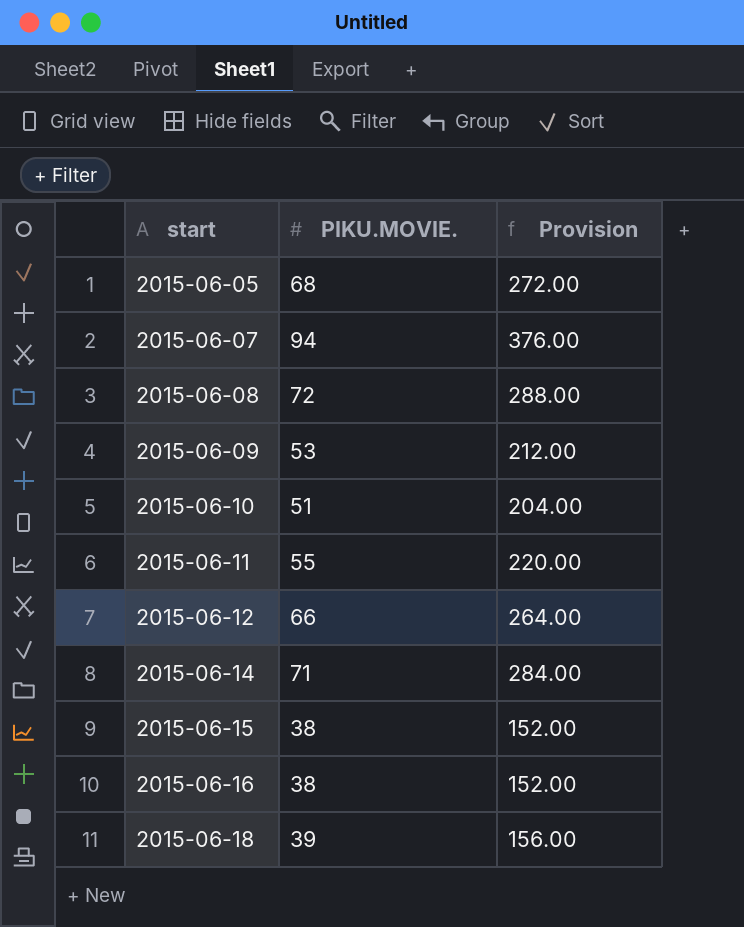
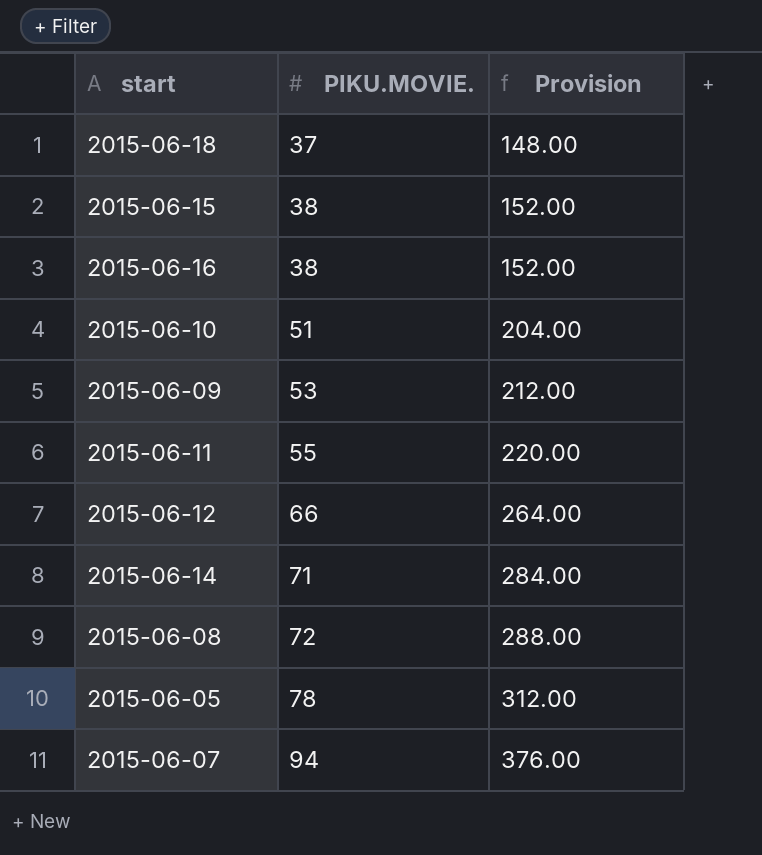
row order: start ascending -> PIKU.MOVIE. ascending
2015-06-18 | PIKU.MOVIE.: 39 -> 37
2015-06-18 | Provision: 156.00 -> 148.00
2015-06-05 | PIKU.MOVIE.: 68 -> 78
2015-06-05 | Provision: 272.00 -> 312.00

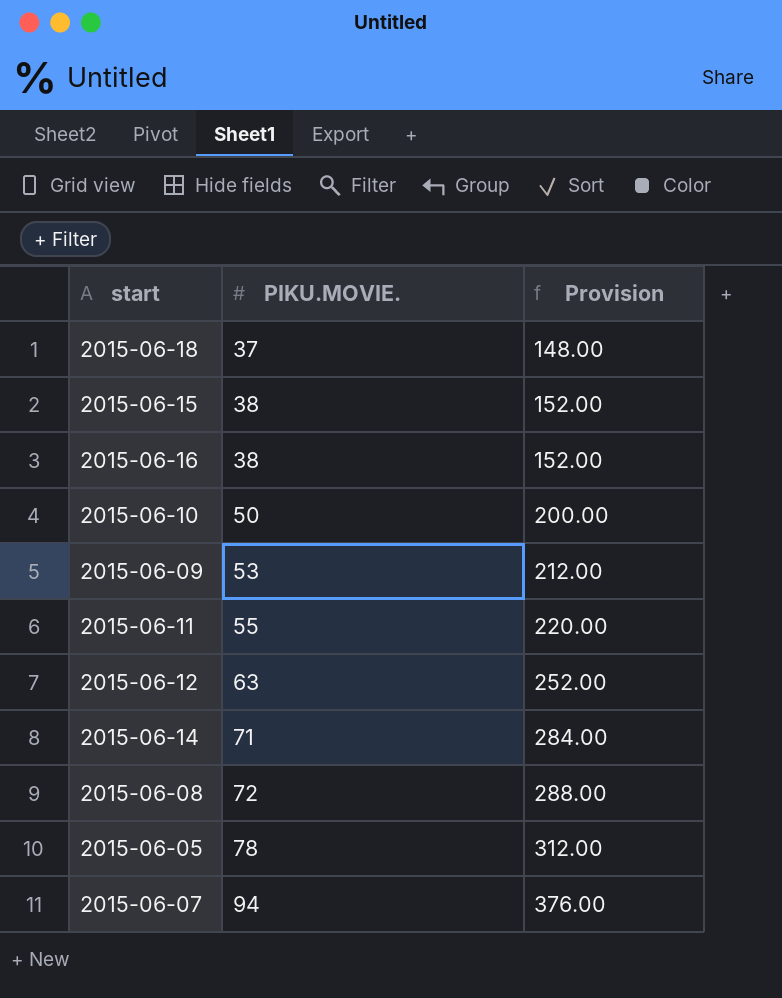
2015-06-10 | PIKU.MOVIE.: 51 -> 50
2015-06-10 | Provision: 204.00 -> 200.00
2015-06-12 | PIKU.MOVIE.: 66 -> 63
2015-06-12 | Provision: 264.00 -> 252.00

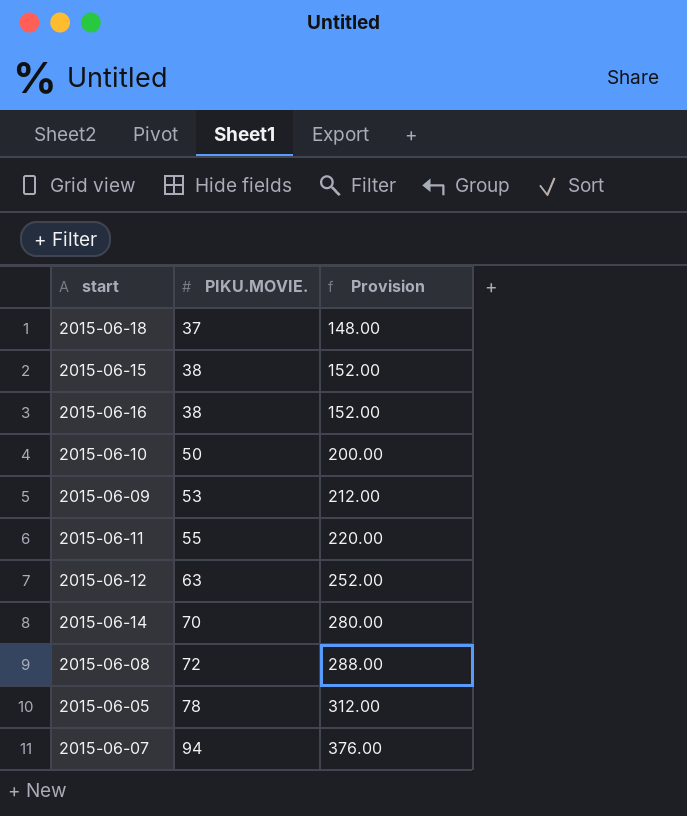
2015-06-14 | PIKU.MOVIE.: 71 -> 70
2015-06-14 | Provision: 284.00 -> 280.00

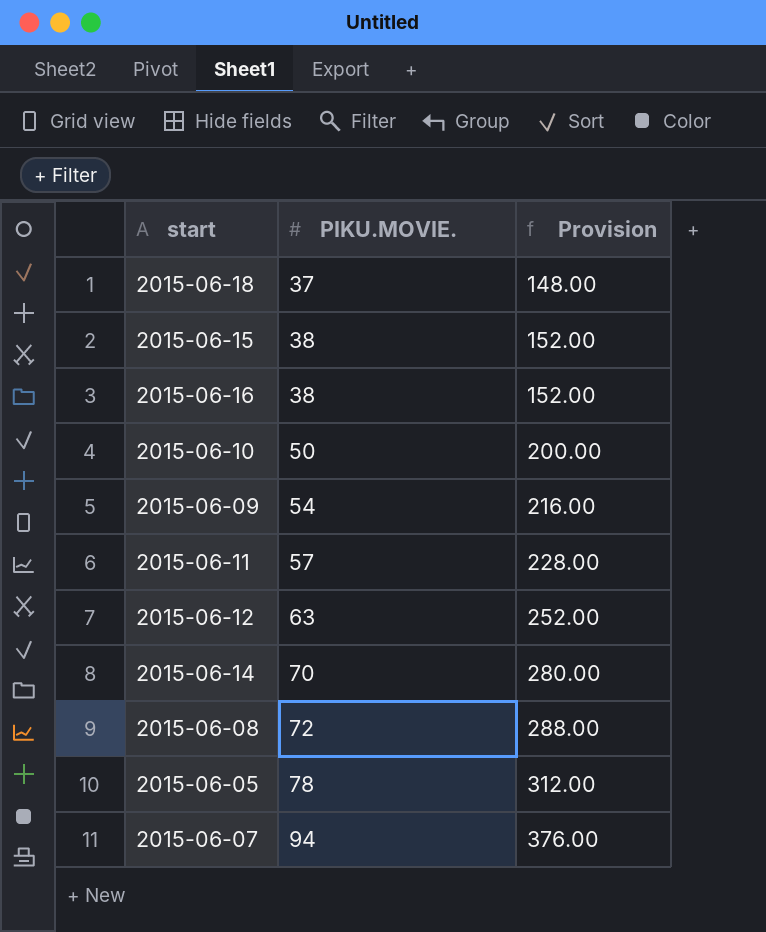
2015-06-09 | PIKU.MOVIE.: 53 -> 54
2015-06-09 | Provision: 212.00 -> 216.00
2015-06-11 | PIKU.MOVIE.: 55 -> 57
2015-06-11 | Provision: 220.00 -> 228.00

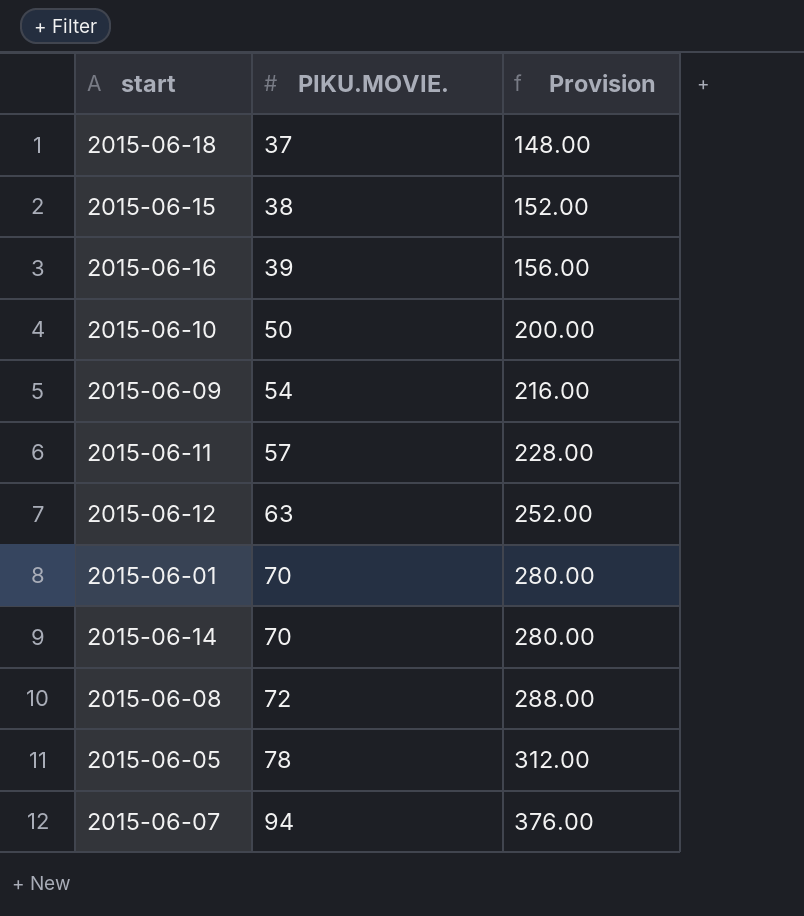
2015-06-16 | PIKU.MOVIE.: 38 -> 39
2015-06-16 | Provision: 152.00 -> 156.00
row 2015-06-01: none -> 70 | 280.00

